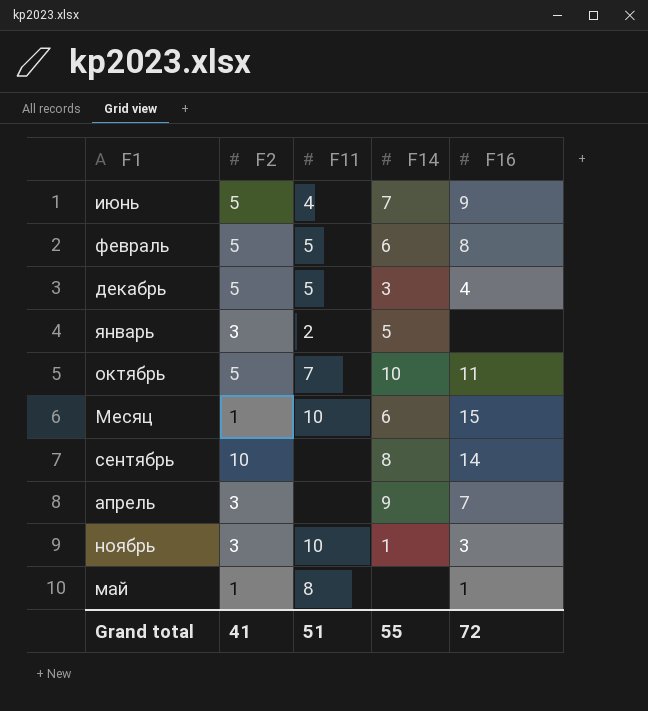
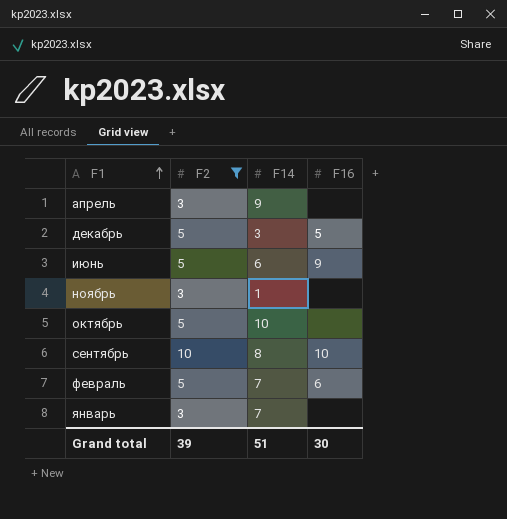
filter: none -> F2 != 1
row order: none -> F1 ascending
column F11 | position: 3 -> none
апрель | F16: 7 -> none
декабрь | F16: 4 -> 5
июнь | F14: 7 -> 6
ноябрь | F16: 3 -> none
октябрь | F16: 11 -> none
сентябрь | F16: 14 -> 10
февраль | F14: 6 -> 7
февраль | F16: 8 -> 6
январь | F14: 5 -> 7
Grand total | F2: 41 -> 39
Grand total | F14: 55 -> 51
Grand total | F16: 72 -> 30

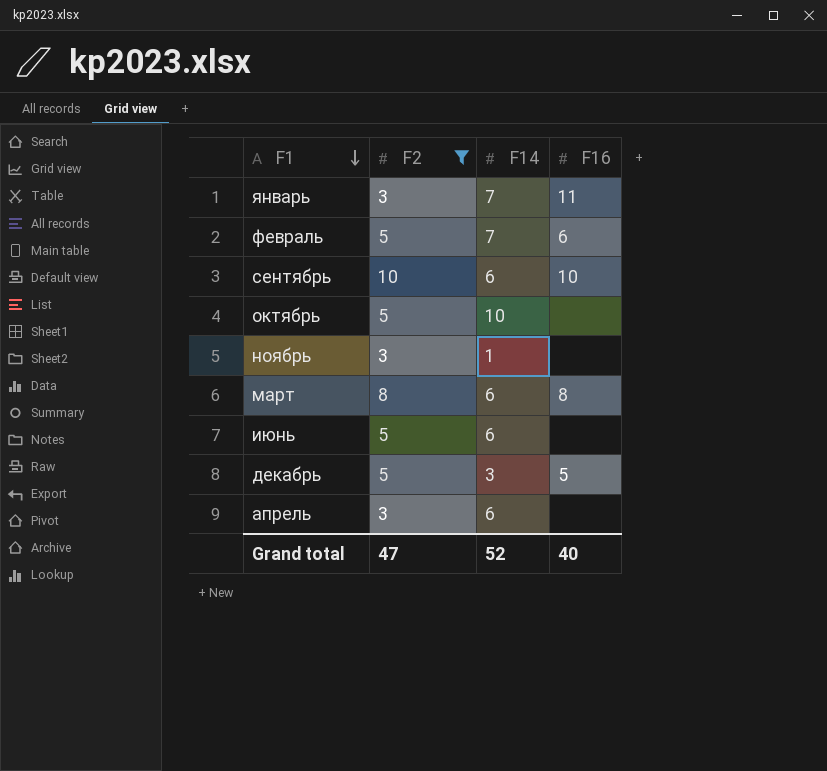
row order: F1 ascending -> F1 descending
январь | F16: none -> 11
сентябрь | F14: 8 -> 6
row март: none -> 8 | 6 | 8
июнь | F16: 9 -> none
апрель | F14: 9 -> 6
Grand total | F2: 39 -> 47
Grand total | F14: 51 -> 52
Grand total | F16: 30 -> 40

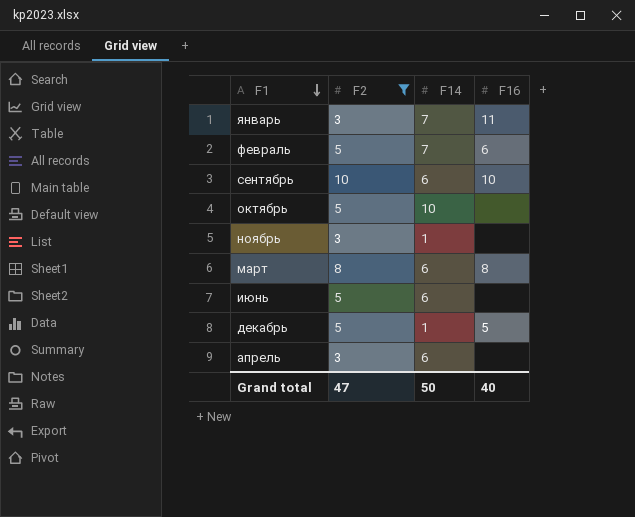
декабрь | F14: 3 -> 1
Grand total | F14: 52 -> 50

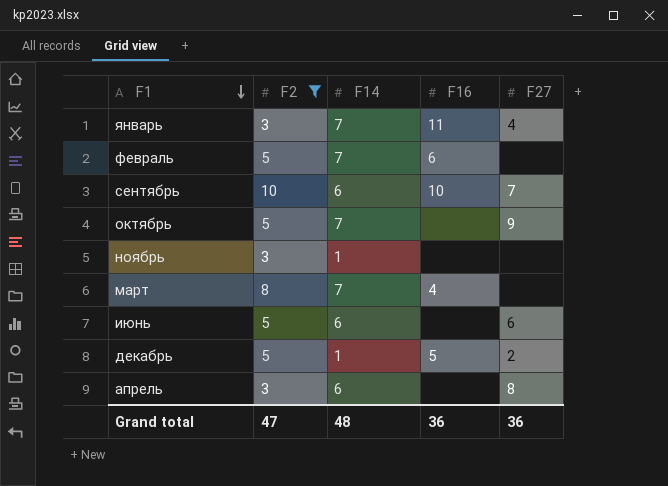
column F27 | position: none -> 5
октябрь | F14: 10 -> 7
март | F14: 6 -> 7
март | F16: 8 -> 4
Grand total | F14: 50 -> 48
Grand total | F16: 40 -> 36

